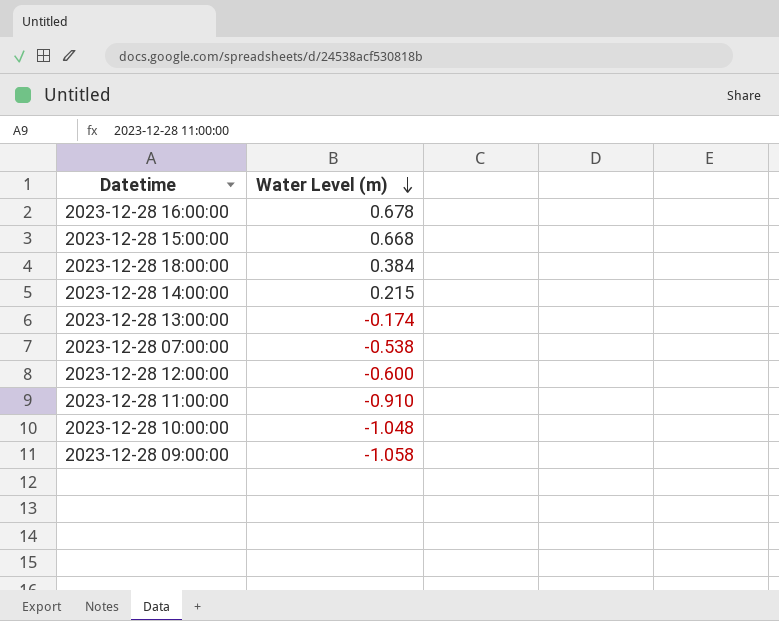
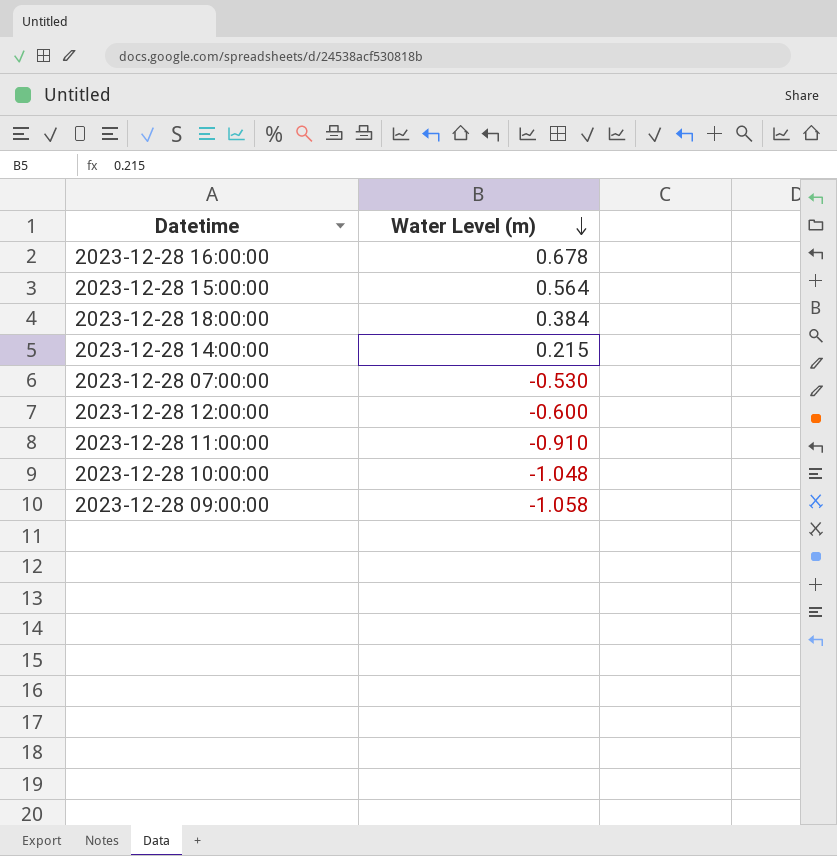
row 2023-12-28 13:00:00: -0.174 -> none
2023-12-28 15:00:00 | Water Level (m): 0.668 -> 0.564
2023-12-28 07:00:00 | Water Level (m): -0.538 -> -0.530

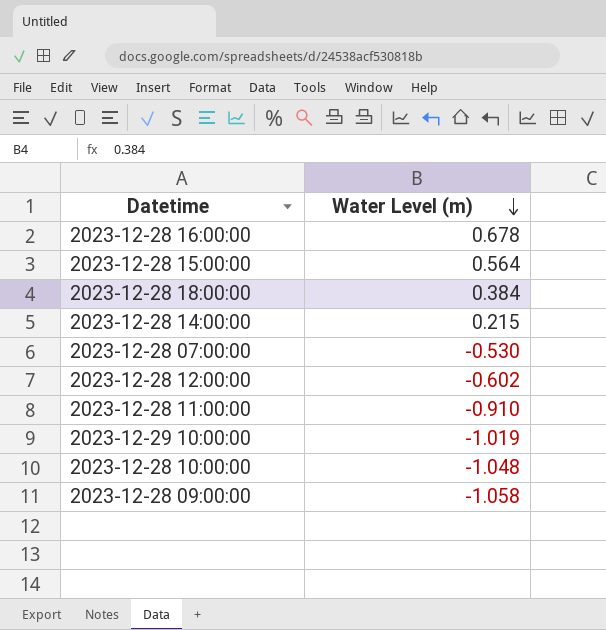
2023-12-28 12:00:00 | Water Level (m): -0.600 -> -0.602
row 2023-12-29 10:00:00: none -> -1.019

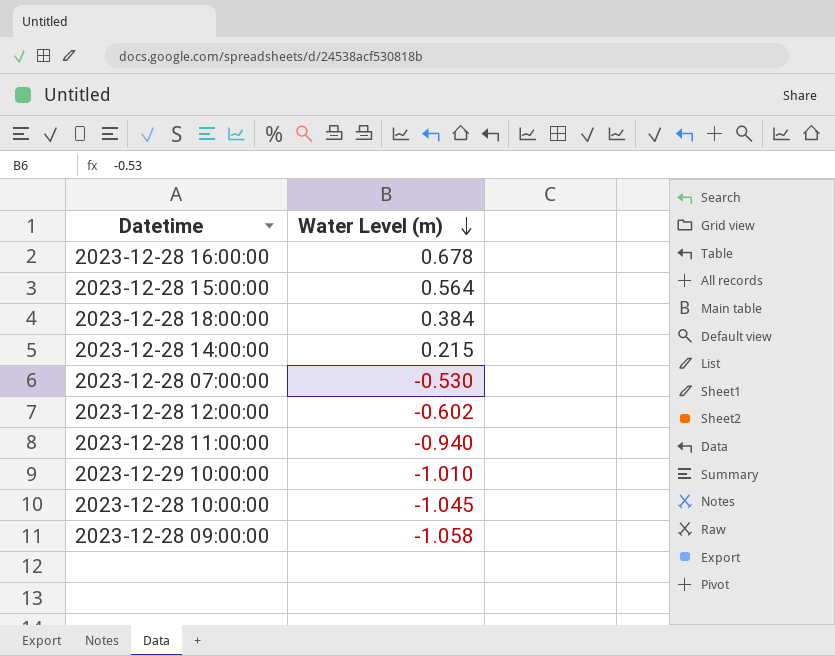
2023-12-28 11:00:00 | Water Level (m): -0.910 -> -0.940
2023-12-29 10:00:00 | Water Level (m): -1.019 -> -1.010
2023-12-28 10:00:00 | Water Level (m): -1.048 -> -1.045

